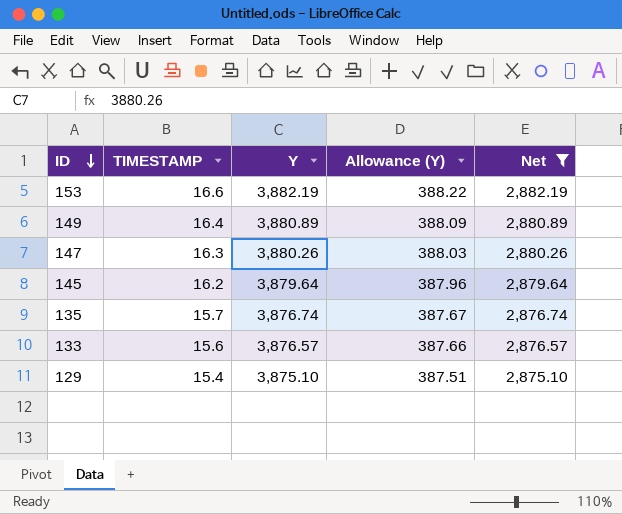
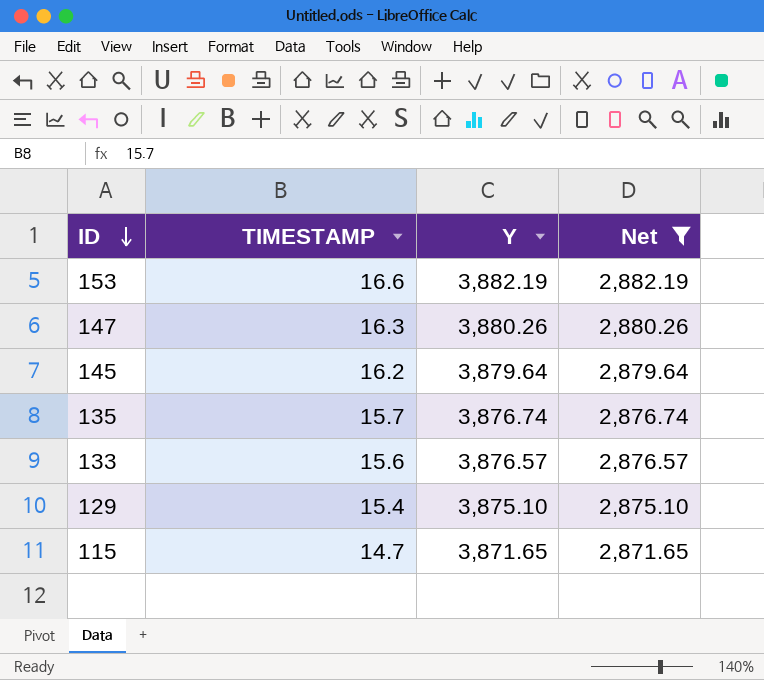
column Allowance (Y) | formula: [Y] * 0.1 -> none
row 149: 16.4 | 3,880.89 | 388.09 | 2,880.89 -> none
row 115: none -> 14.7 | 3,871.65 | 2,871.65

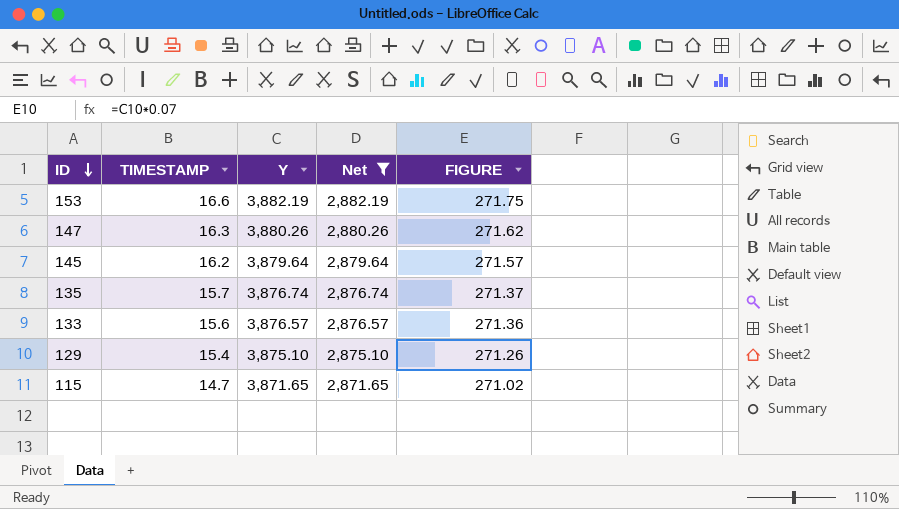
column FIGURE | formula: none -> [Y] * 0.07

